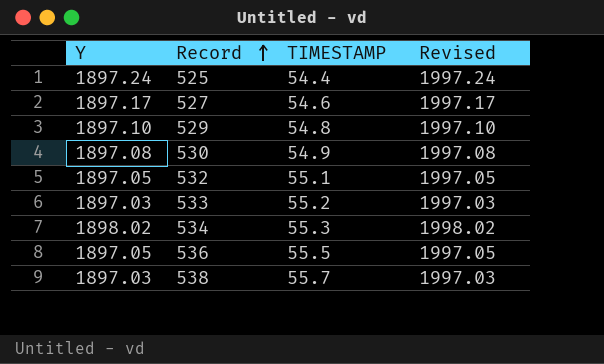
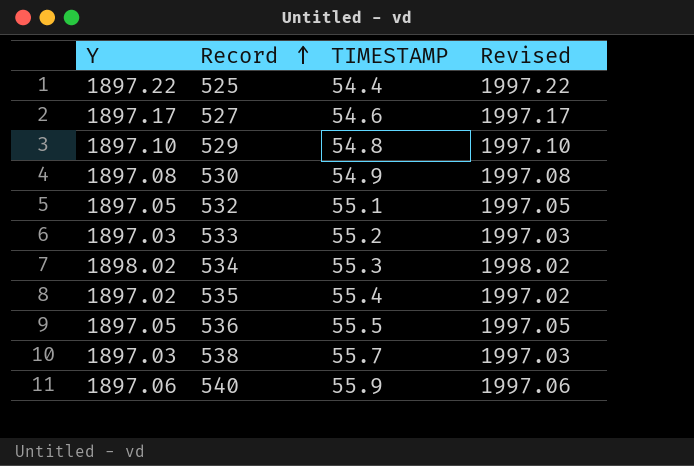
525 | Y: 1897.24 -> 1897.22
525 | Revised: 1997.24 -> 1997.22
row 535: none -> 1897.02 | 55.4 | 1997.02
row 540: none -> 1897.06 | 55.9 | 1997.06

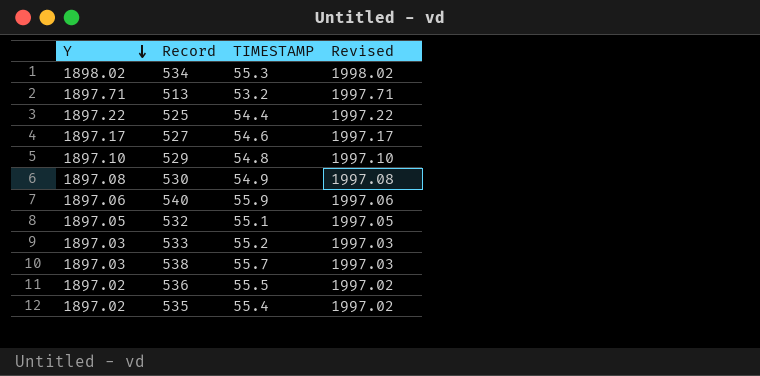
row order: Record ascending -> Y descending
row 513: none -> 1897.71 | 53.2 | 1997.71
536 | Y: 1897.05 -> 1897.02
536 | Revised: 1997.05 -> 1997.02

